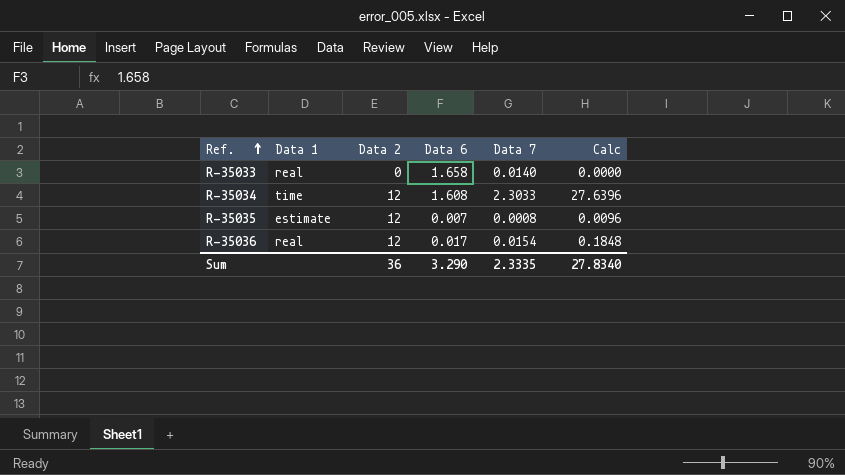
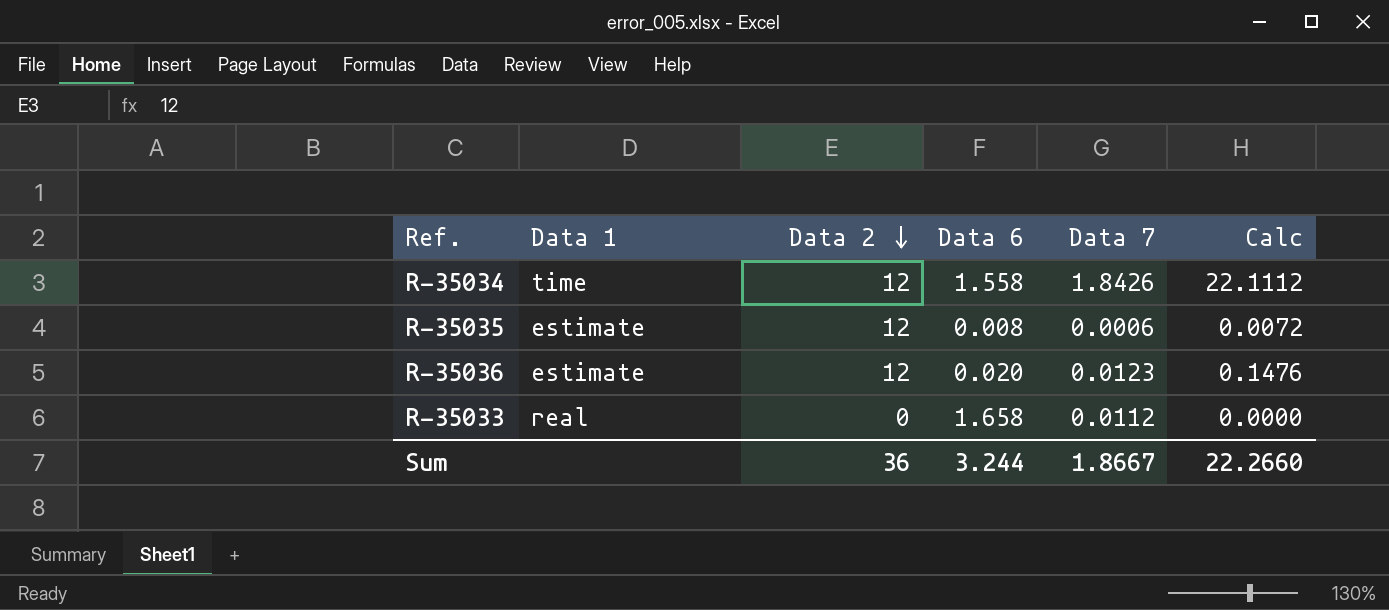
row order: Ref. ascending -> Data 2 descending
R-35034 | Data 6: 1.608 -> 1.558
R-35034 | Data 7: 2.3033 -> 1.8426
R-35034 | Calc: 27.6396 -> 22.1112
R-35035 | Data 6: 0.007 -> 0.008
R-35035 | Data 7: 0.0008 -> 0.0006
R-35035 | Calc: 0.0096 -> 0.0072
R-35036 | Data 1: real -> estimate
R-35036 | Data 6: 0.017 -> 0.020
R-35036 | Data 7: 0.0154 -> 0.0123
R-35036 | Calc: 0.1848 -> 0.1476
R-35033 | Data 7: 0.0140 -> 0.0112
Sum | Data 6: 3.290 -> 3.244
Sum | Data 7: 2.3335 -> 1.8667
Sum | Calc: 27.8340 -> 22.2660

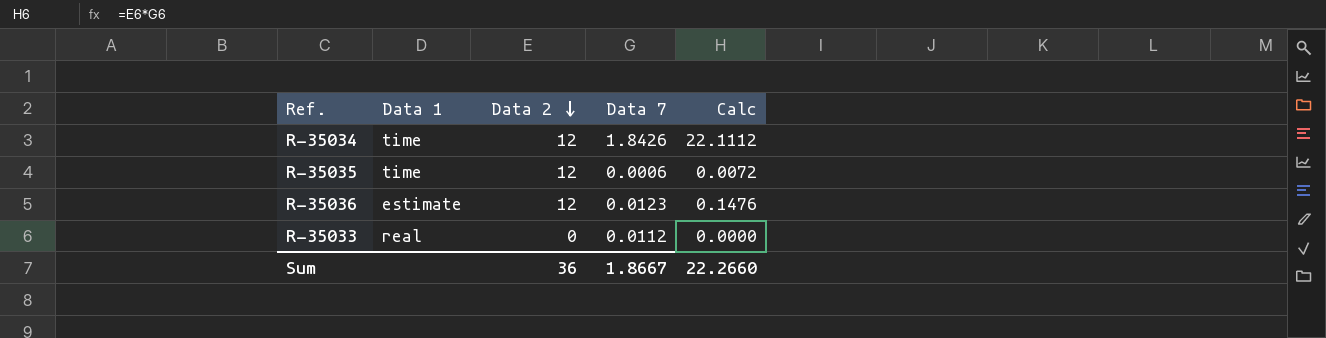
column Data 6 | position: 4 -> none
R-35035 | Data 1: estimate -> time

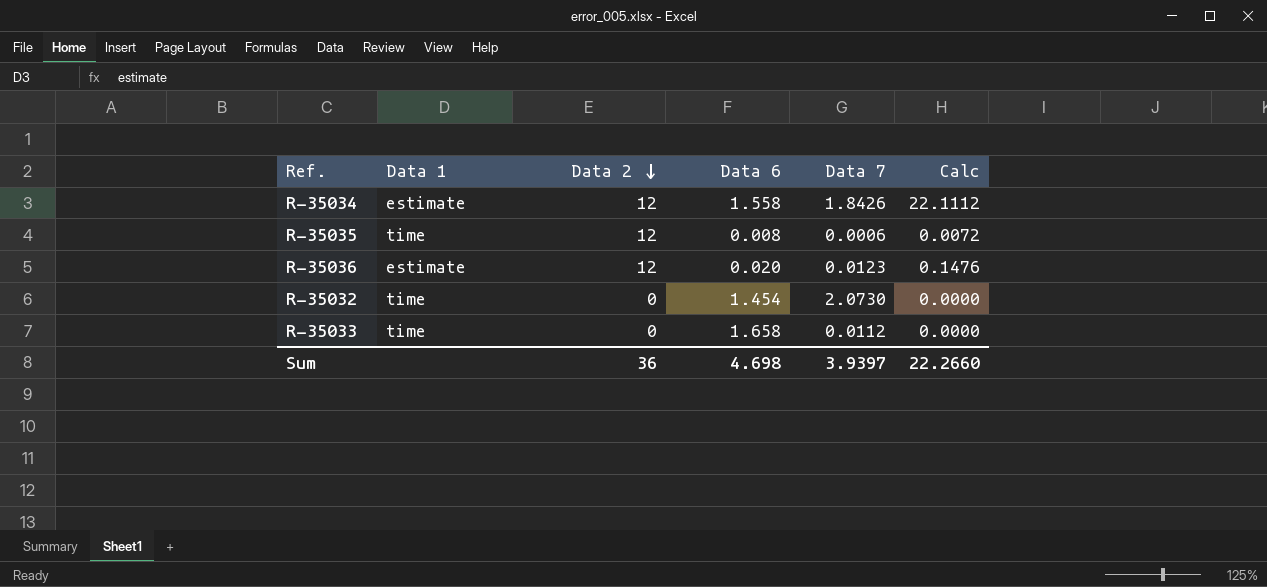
column Data 6 | position: none -> 4
R-35034 | Data 1: time -> estimate
row R-35032: none -> time | 0 | 1.454 | 2.0730 | 0.0000
R-35033 | Data 1: real -> time
Sum | Data 7: 1.8667 -> 3.9397

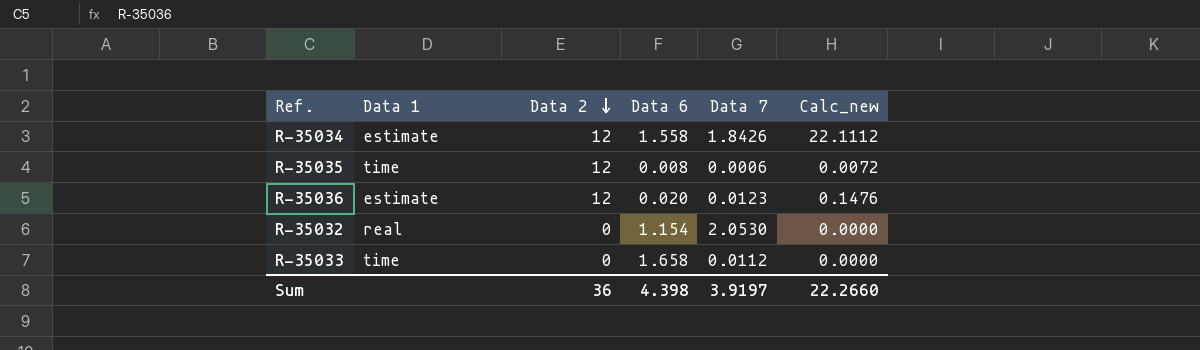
column name: Calc -> Calc_new
R-35032 | Data 1: time -> real
R-35032 | Data 6: 1.454 -> 1.154
R-35032 | Data 7: 2.0730 -> 2.0530
Sum | Data 6: 4.698 -> 4.398
Sum | Data 7: 3.9397 -> 3.9197

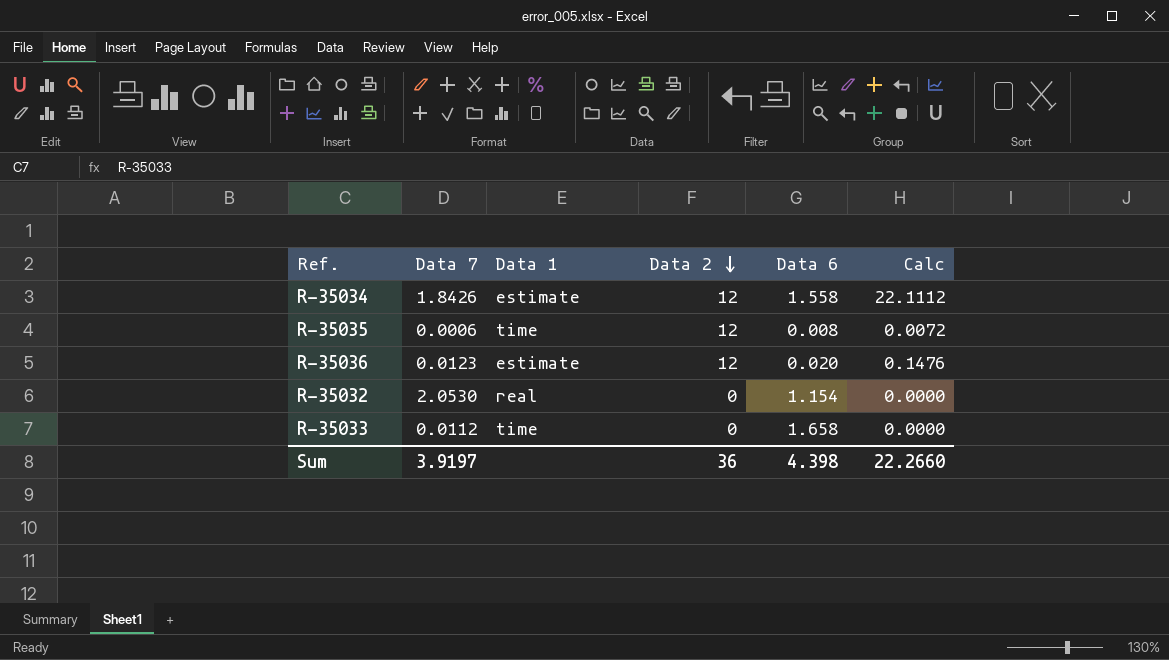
column Data 7 | position: 5 -> 2
column name: Calc_new -> Calc

